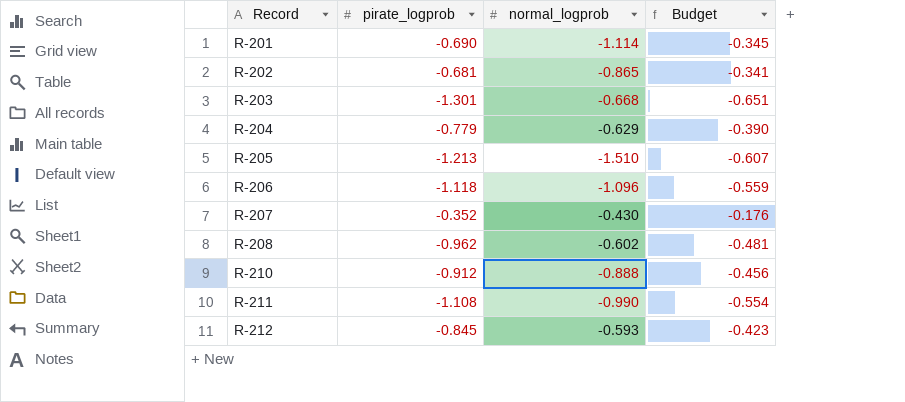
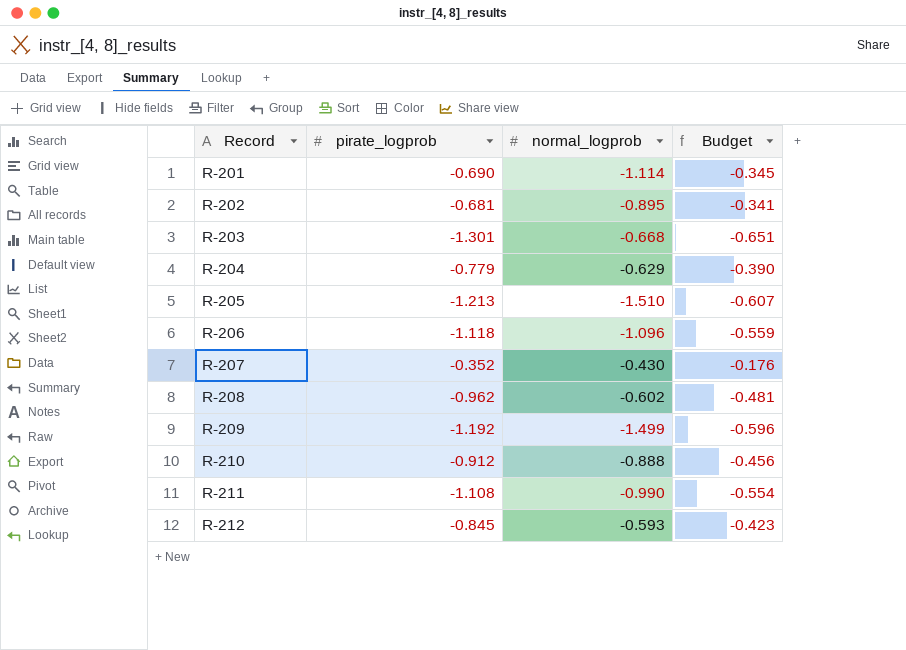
R-202 | normal_logprob: -0.865 -> -0.895
row R-209: none -> -1.192 | -1.499 | -0.596

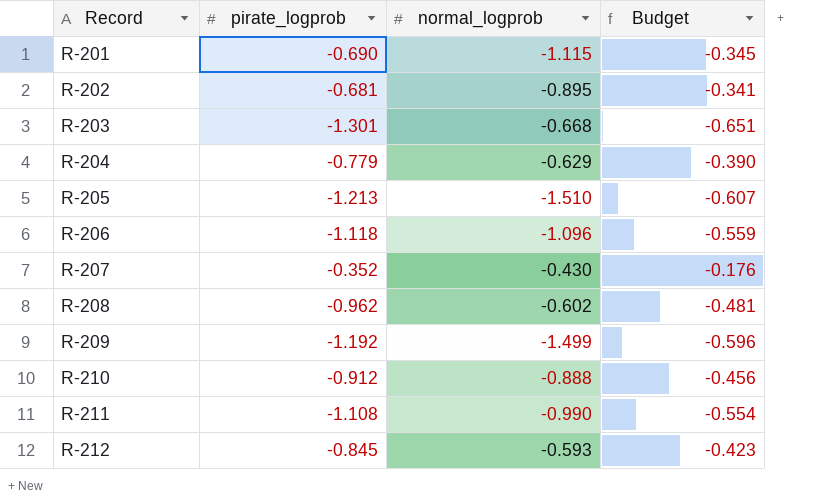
R-201 | normal_logprob: -1.114 -> -1.115

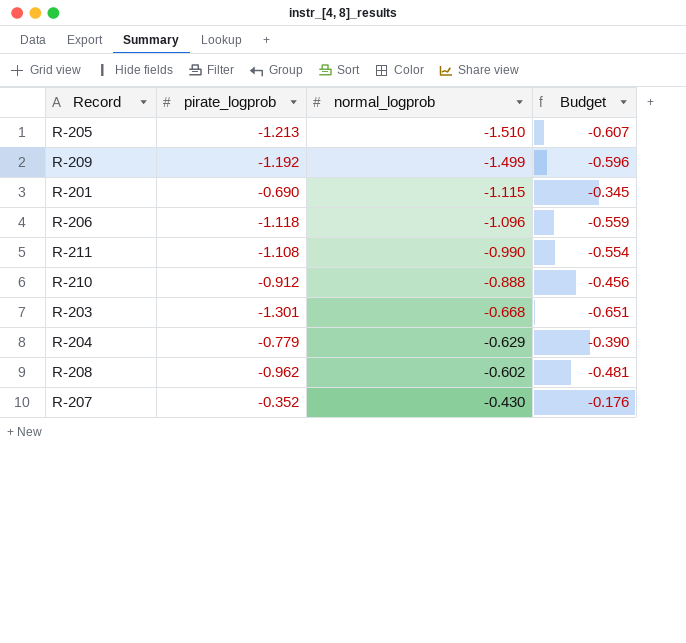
row order: Record ascending -> normal_logprob ascending
row R-202: -0.681 | -0.895 | -0.341 -> none
row R-212: -0.845 | -0.593 | -0.423 -> none

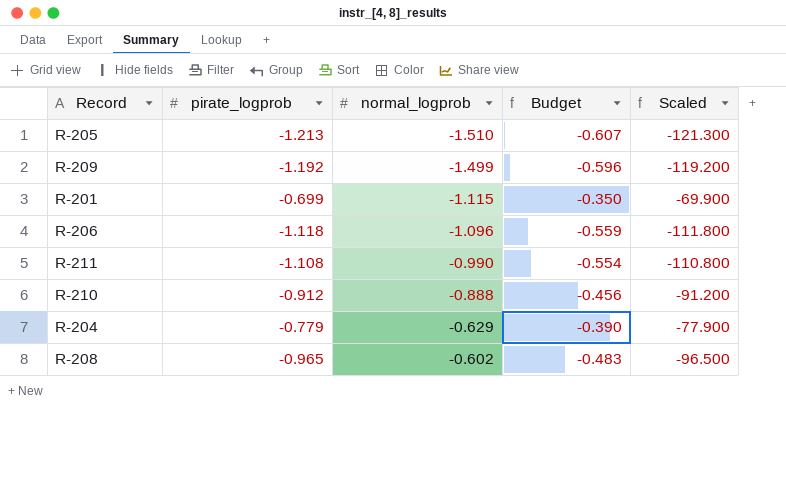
column Scaled | formula: none -> [pirate_logprob] * 100
row R-203: -1.301 | -0.668 | -0.651 -> none
row R-207: -0.352 | -0.430 | -0.176 -> none
R-201 | pirate_logprob: -0.690 -> -0.699
R-201 | Budget: -0.345 -> -0.350
R-208 | pirate_logprob: -0.962 -> -0.965
R-208 | Budget: -0.481 -> -0.483

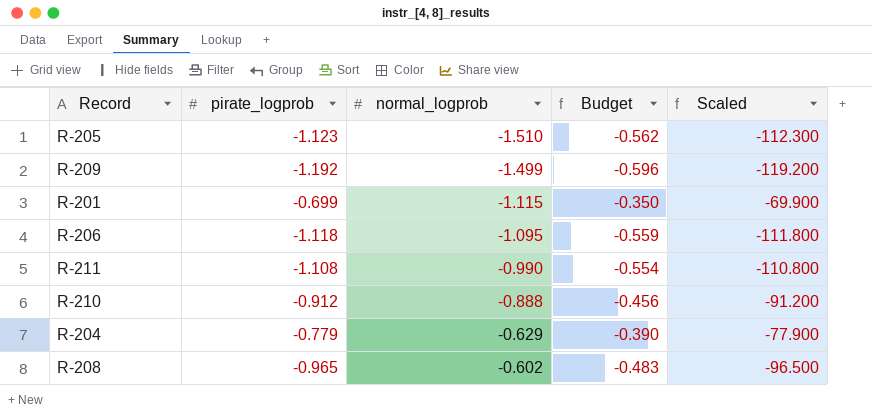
R-205 | pirate_logprob: -1.213 -> -1.123
R-205 | Budget: -0.607 -> -0.562
R-205 | Scaled: -121.300 -> -112.300
R-206 | normal_logprob: -1.096 -> -1.095

